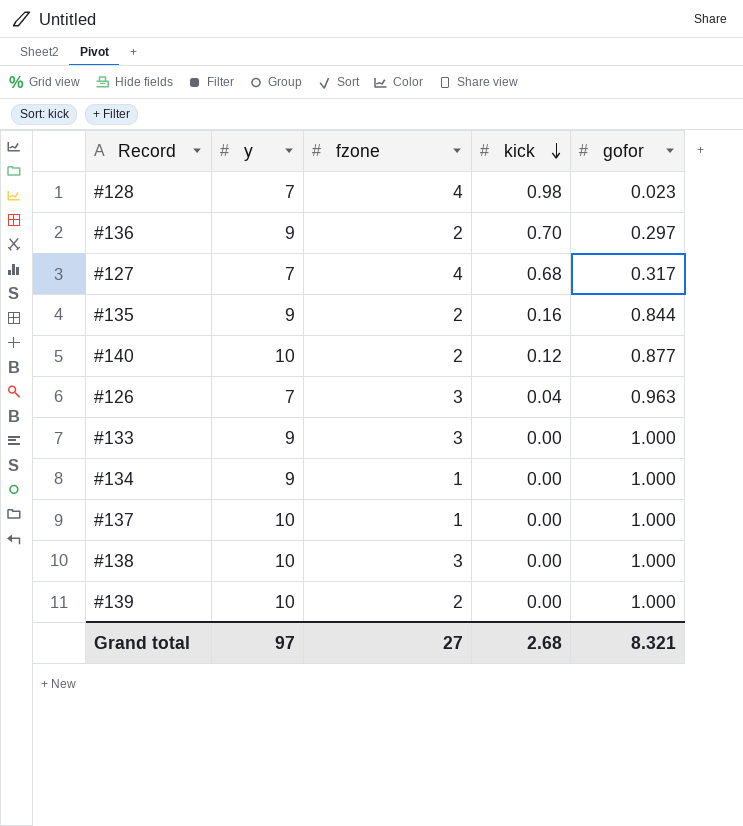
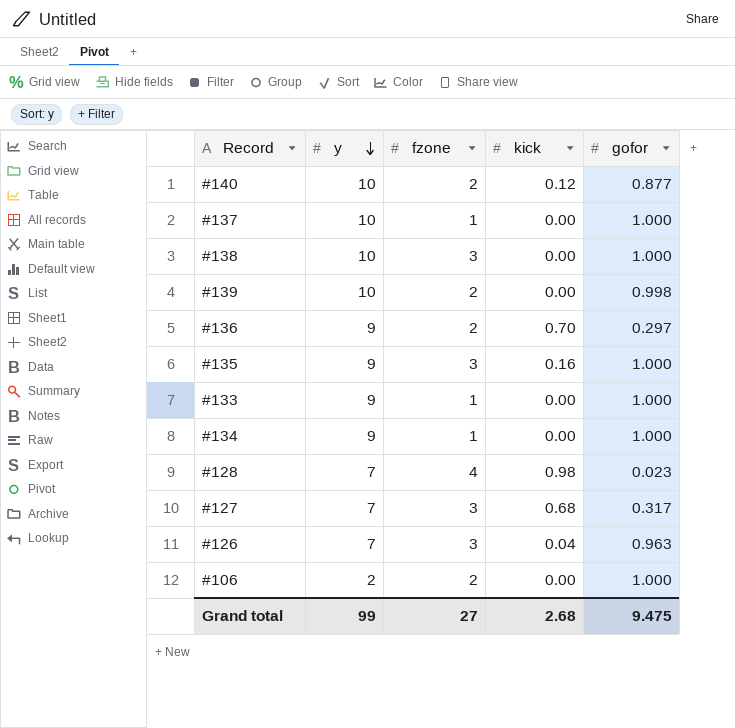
row order: kick descending -> y descending
#139 | gofor: 1.000 -> 0.998
#135 | fzone: 2 -> 3
#135 | gofor: 0.844 -> 1.000
#133 | fzone: 3 -> 1
#127 | fzone: 4 -> 3
row #106: none -> 2 | 2 | 0.00 | 1.000
Grand total | y: 97 -> 99
Grand total | gofor: 8.321 -> 9.475

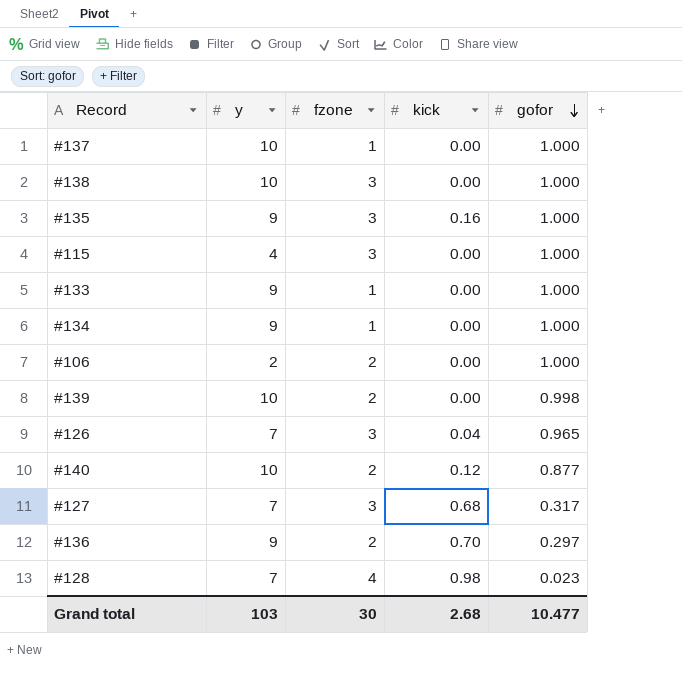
row order: y descending -> gofor descending
row #115: none -> 4 | 3 | 0.00 | 1.000
#126 | gofor: 0.963 -> 0.965
Grand total | y: 99 -> 103
Grand total | fzone: 27 -> 30
Grand total | gofor: 9.475 -> 10.477

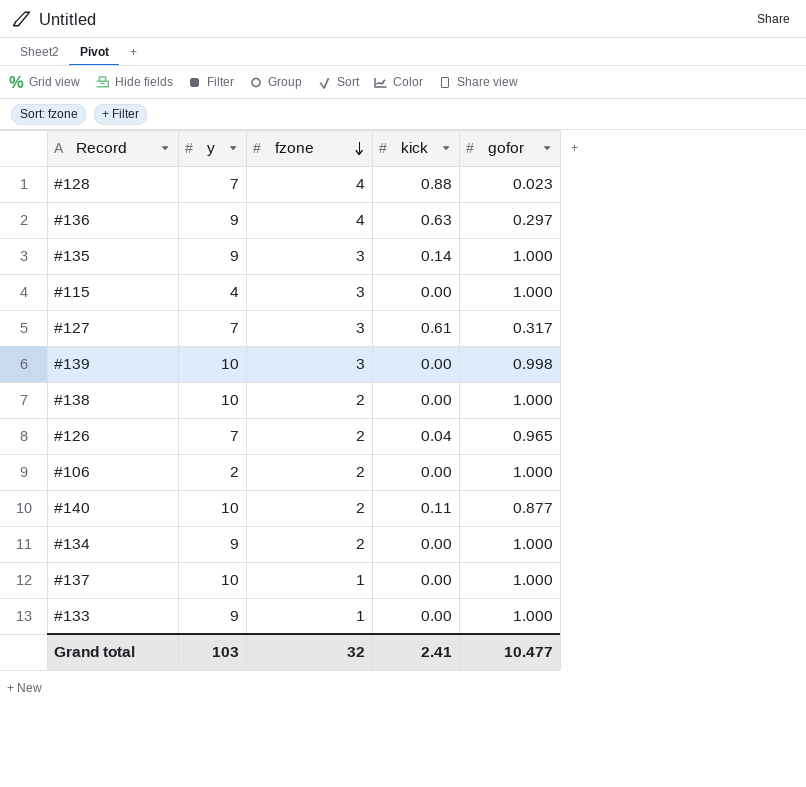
row order: gofor descending -> fzone descending
#128 | kick: 0.98 -> 0.88
#136 | fzone: 2 -> 4
#136 | kick: 0.70 -> 0.63
#135 | kick: 0.16 -> 0.14
#127 | kick: 0.68 -> 0.61
#139 | fzone: 2 -> 3
#138 | fzone: 3 -> 2
#126 | fzone: 3 -> 2
#140 | kick: 0.12 -> 0.11
#134 | fzone: 1 -> 2
Grand total | fzone: 30 -> 32
Grand total | kick: 2.68 -> 2.41

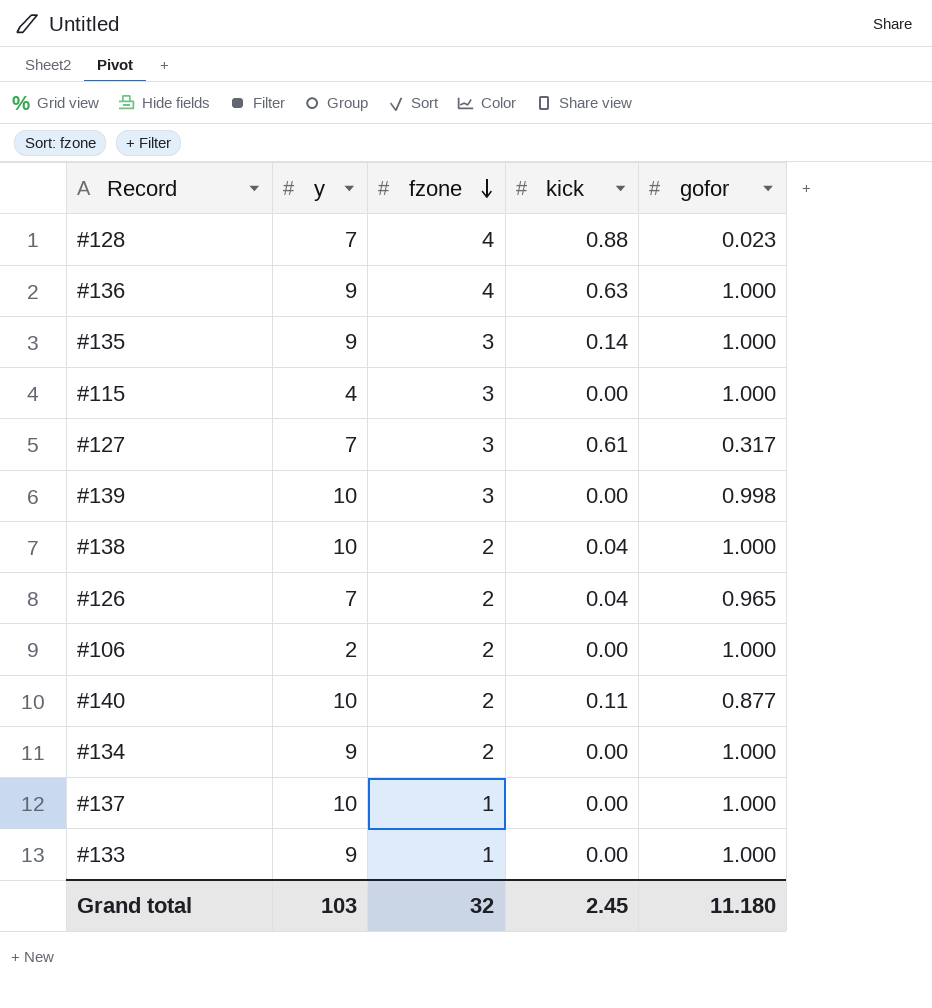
#136 | gofor: 0.297 -> 1.000
#138 | kick: 0.00 -> 0.04
Grand total | kick: 2.41 -> 2.45
Grand total | gofor: 10.477 -> 11.180

